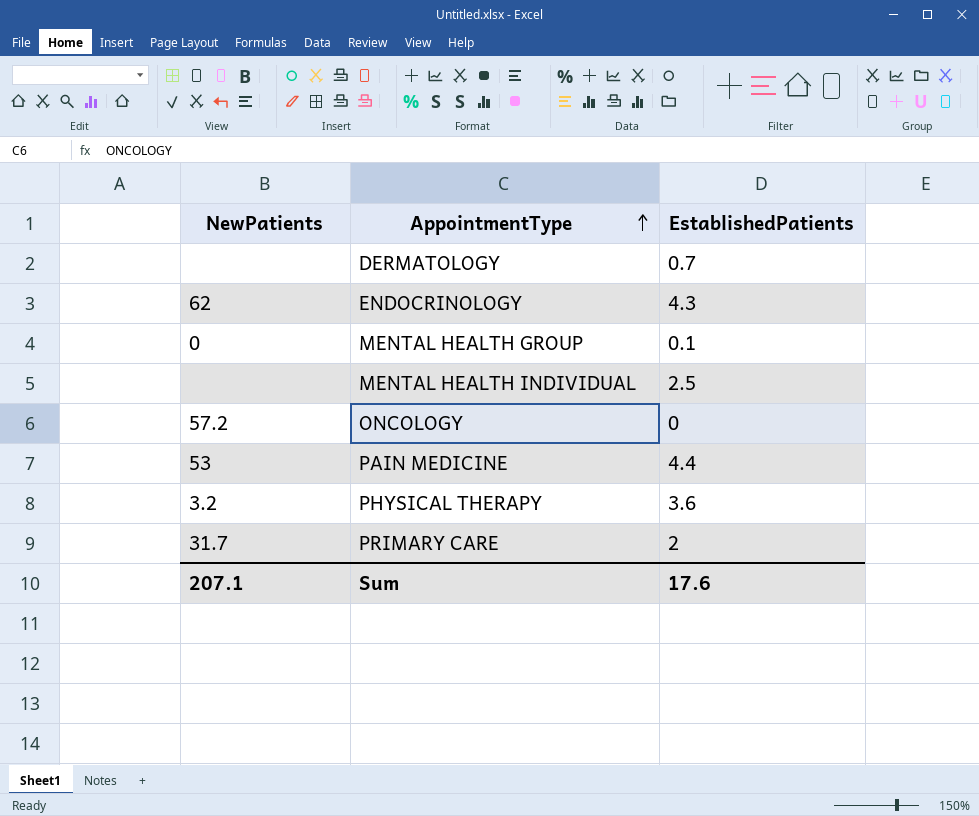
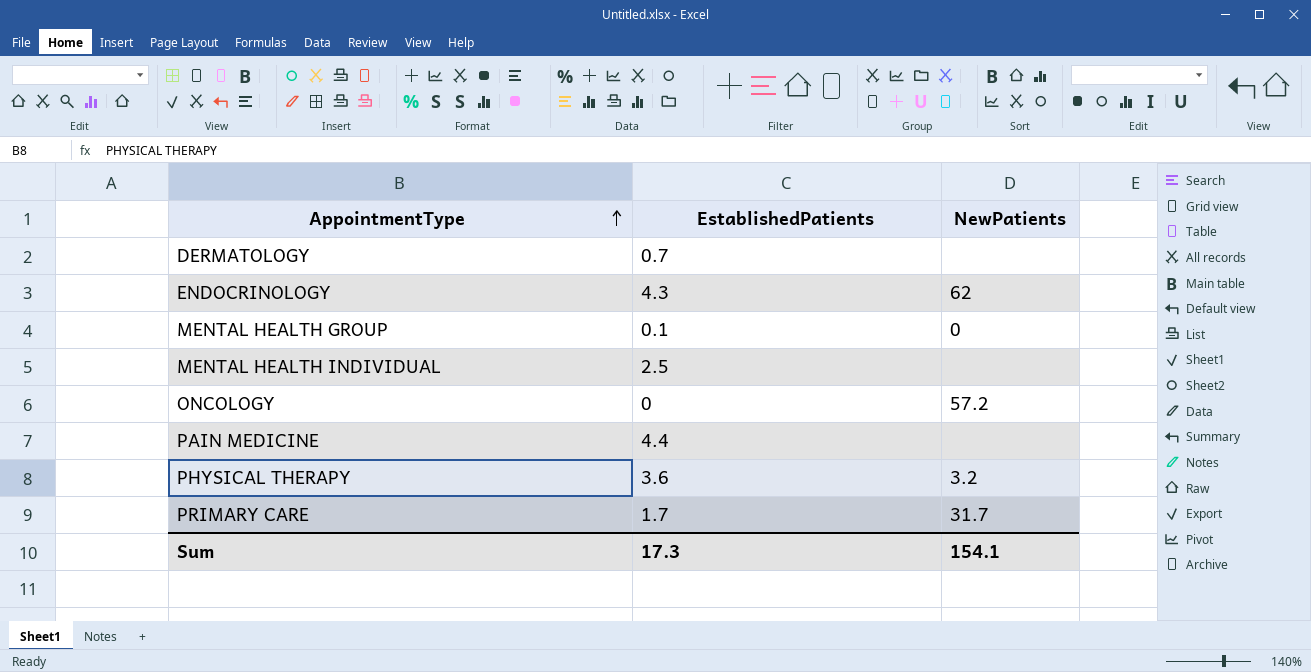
column NewPatients | position: 1 -> 3
PAIN MEDICINE | NewPatients: 53 -> none
PRIMARY CARE | EstablishedPatients: 2 -> 1.7
Sum | EstablishedPatients: 17.6 -> 17.3
Sum | NewPatients: 207.1 -> 154.1

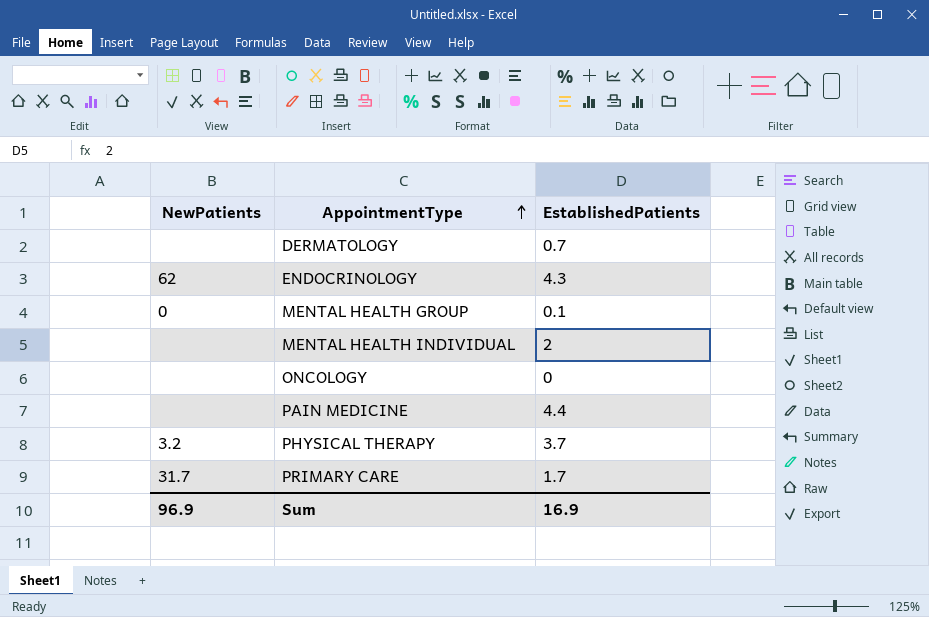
column NewPatients | position: 3 -> 1
MENTAL HEALTH INDIVIDUAL | EstablishedPatients: 2.5 -> 2
ONCOLOGY | NewPatients: 57.2 -> none
PHYSICAL THERAPY | EstablishedPatients: 3.6 -> 3.7
Sum | NewPatients: 154.1 -> 96.9
Sum | EstablishedPatients: 17.3 -> 16.9

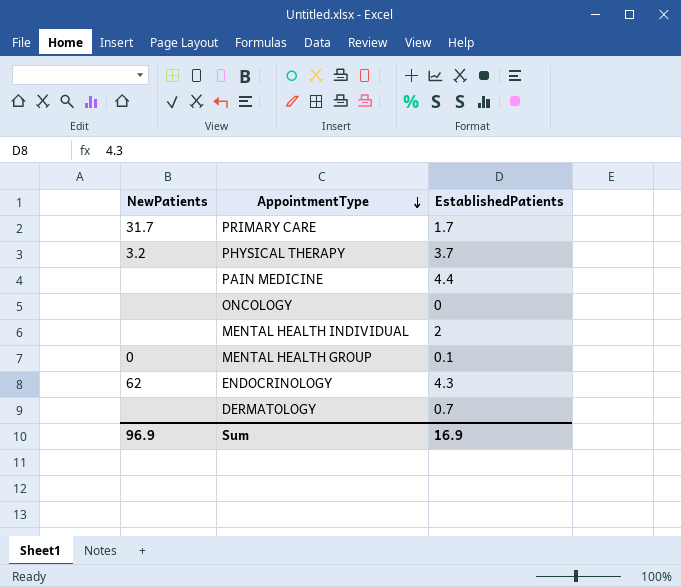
row order: AppointmentType ascending -> AppointmentType descending

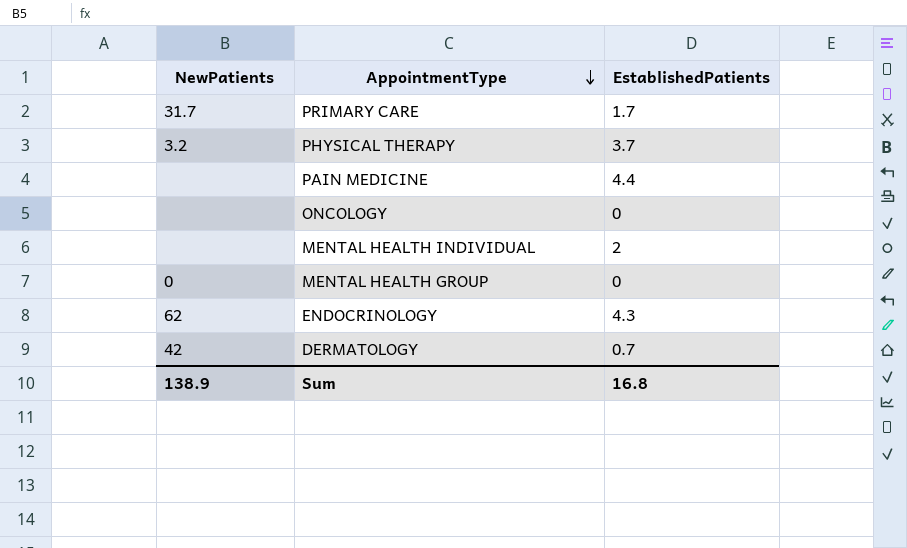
MENTAL HEALTH GROUP | EstablishedPatients: 0.1 -> 0
DERMATOLOGY | NewPatients: none -> 42
Sum | NewPatients: 96.9 -> 138.9
Sum | EstablishedPatients: 16.9 -> 16.8

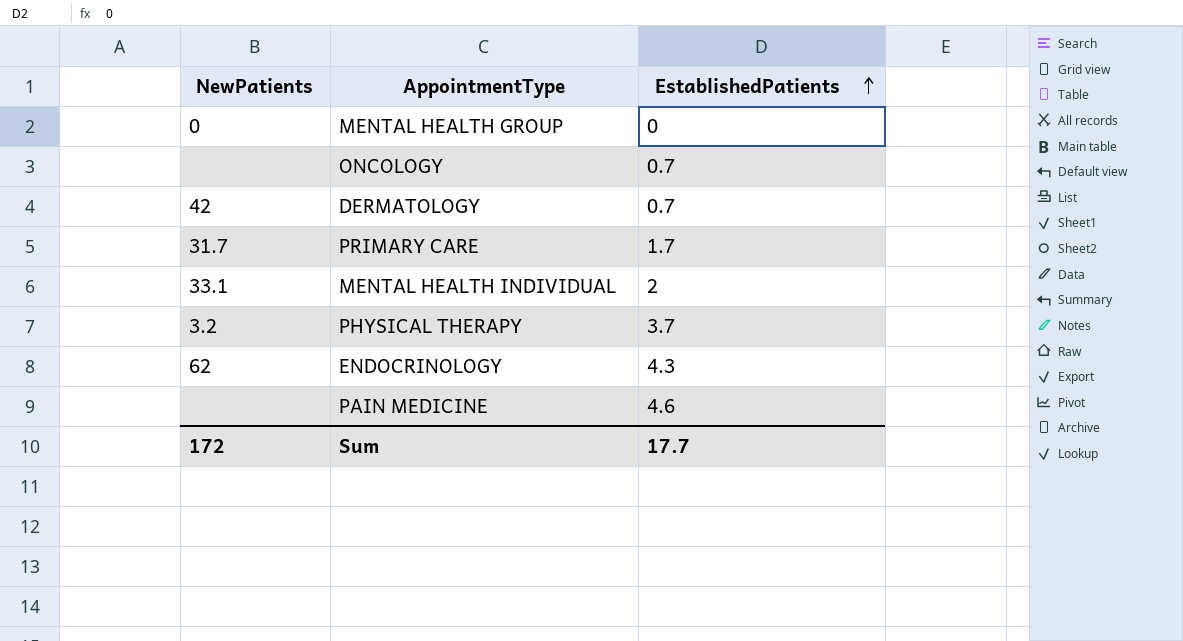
row order: AppointmentType descending -> EstablishedPatients ascending
ONCOLOGY | EstablishedPatients: 0 -> 0.7
MENTAL HEALTH INDIVIDUAL | NewPatients: none -> 33.1
PAIN MEDICINE | EstablishedPatients: 4.4 -> 4.6
Sum | NewPatients: 138.9 -> 172
Sum | EstablishedPatients: 16.8 -> 17.7

